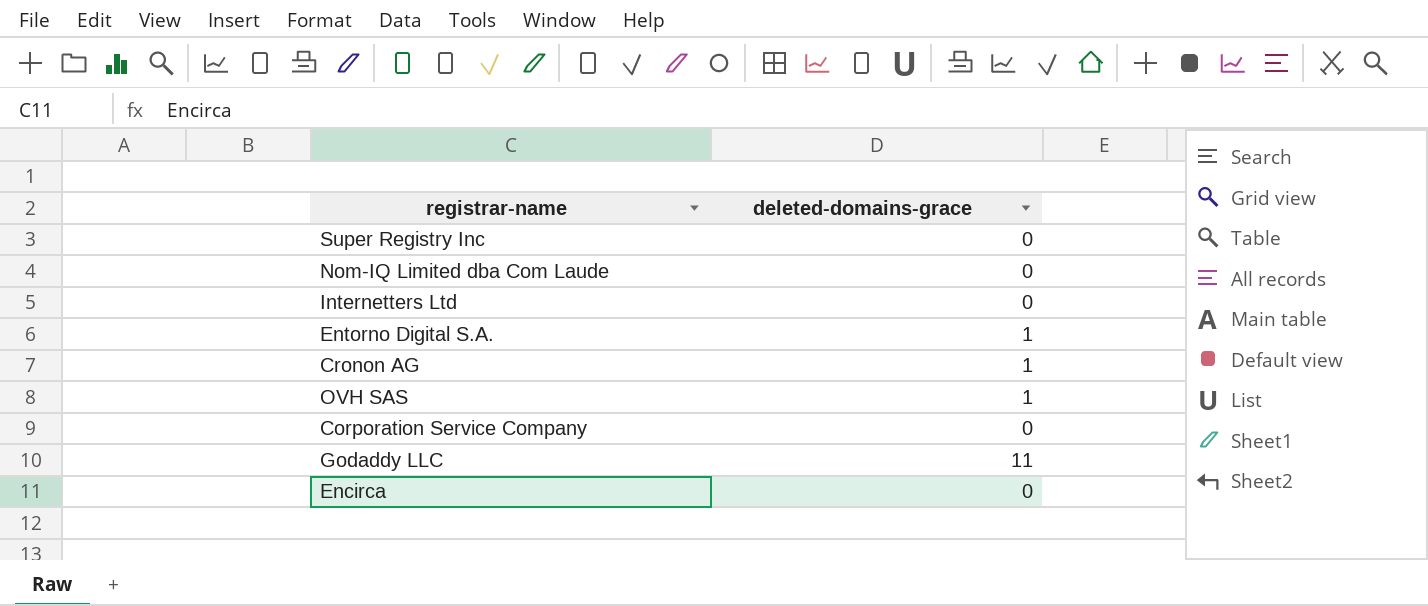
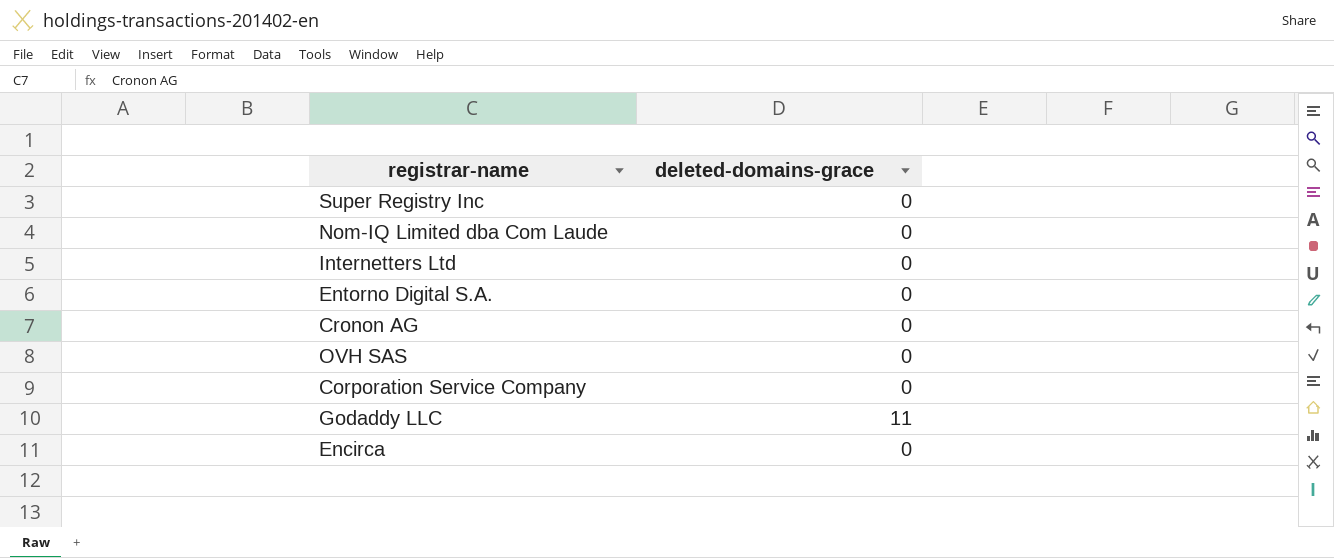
Entorno Digital S.A. | deleted-domains-grace: 1 -> 0
Cronon AG | deleted-domains-grace: 1 -> 0
OVH SAS | deleted-domains-grace: 1 -> 0

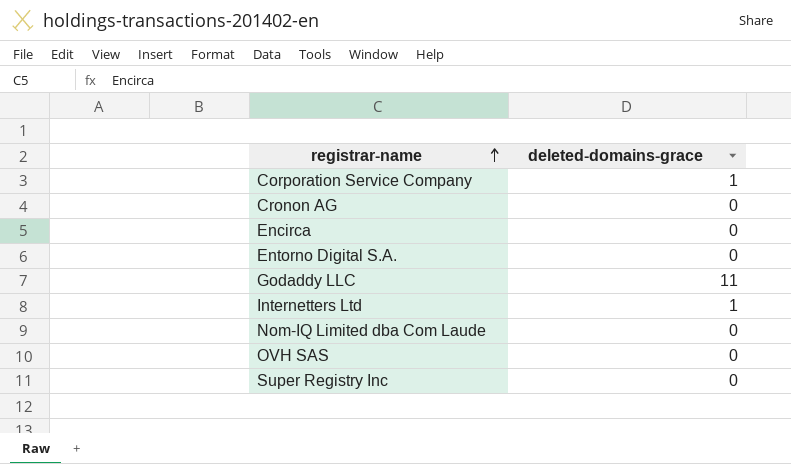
row order: none -> registrar-name ascending
Corporation Service Company | deleted-domains-grace: 0 -> 1
Internetters Ltd | deleted-domains-grace: 0 -> 1

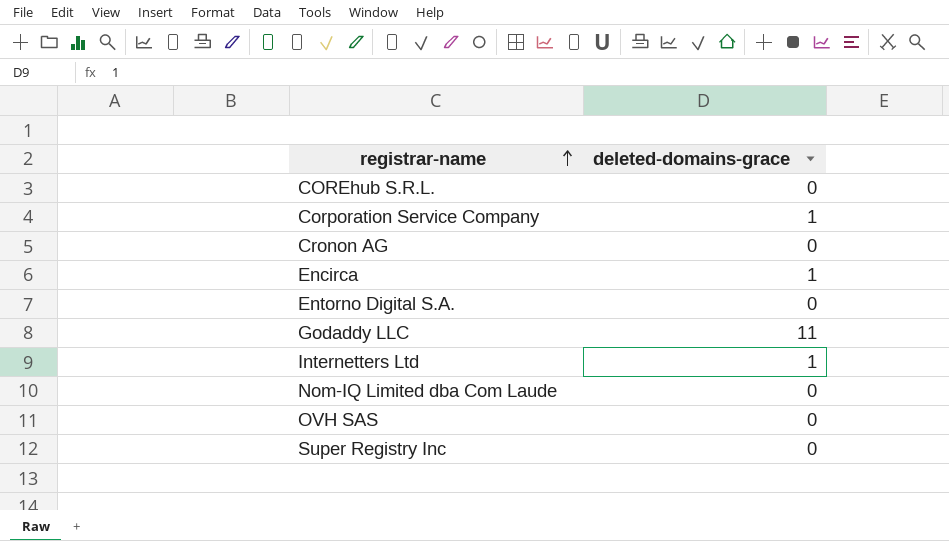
row COREhub S.R.L.: none -> 0
Encirca | deleted-domains-grace: 0 -> 1

